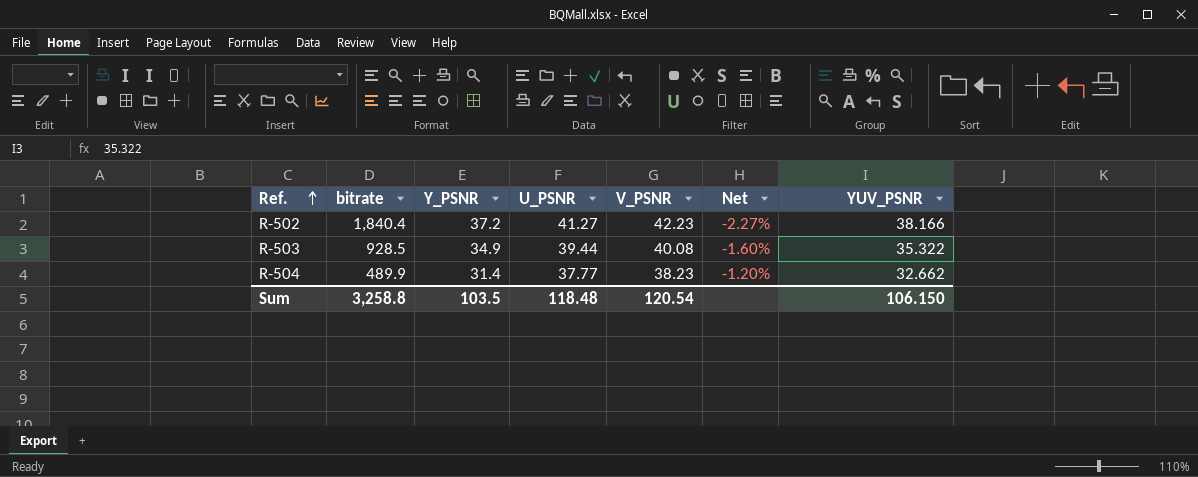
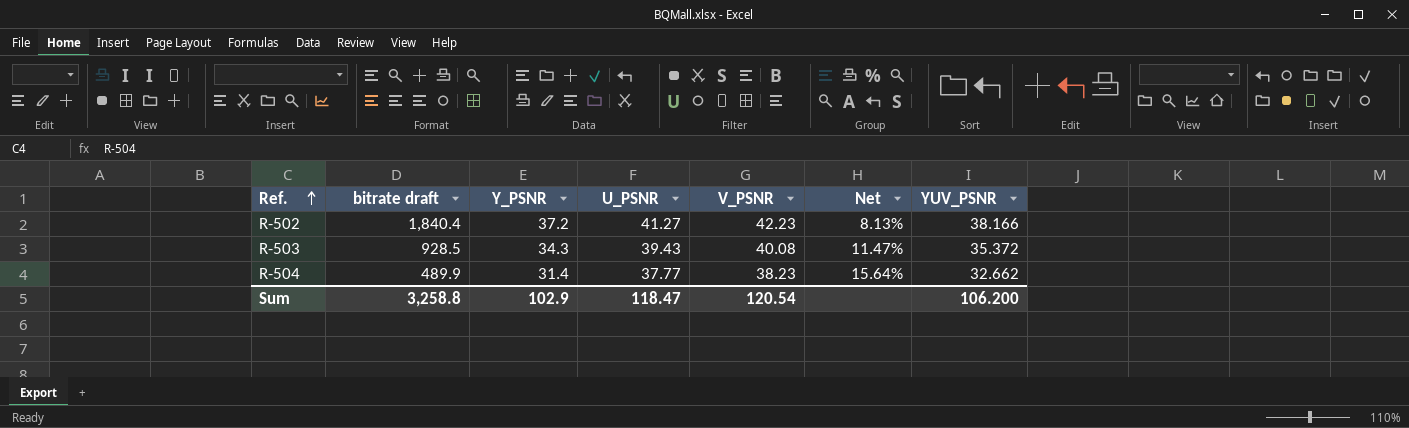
column name: bitrate -> bitrate draft
column Net | formula: ([U_PSNR] - [V_PSNR]) / [V_PSNR] -> ([U_PSNR] - [YUV_PSNR]) / [YUV_PSNR]
R-503 | Y_PSNR: 34.9 -> 34.3
R-503 | U_PSNR: 39.44 -> 39.43
R-503 | YUV_PSNR: 35.322 -> 35.372
Sum | Y_PSNR: 103.5 -> 102.9
Sum | U_PSNR: 118.48 -> 118.47
Sum | YUV_PSNR: 106.150 -> 106.200

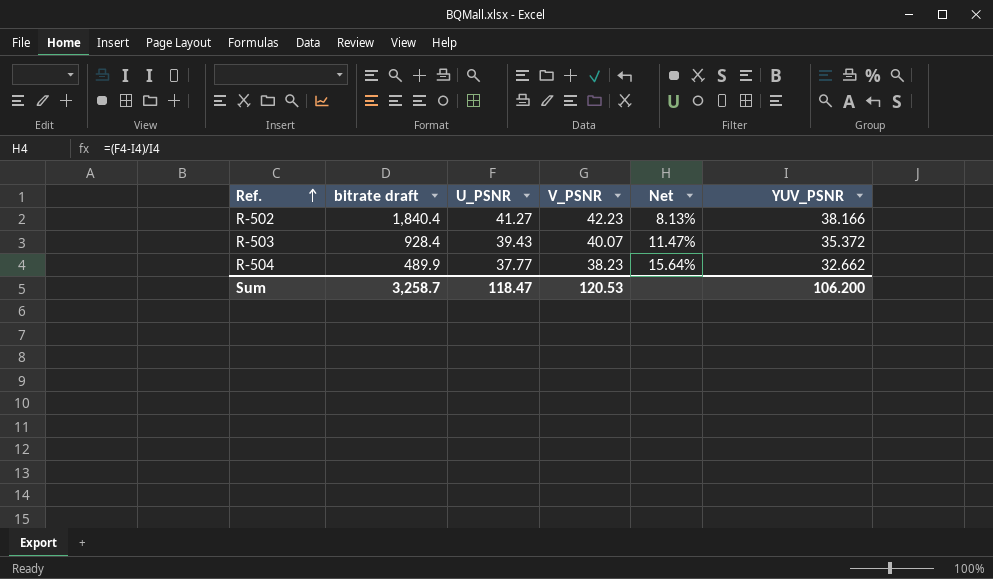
column Y_PSNR | position: 3 -> none
R-503 | bitrate draft: 928.5 -> 928.4
R-503 | V_PSNR: 40.08 -> 40.07
Sum | bitrate draft: 3,258.8 -> 3,258.7
Sum | V_PSNR: 120.54 -> 120.53

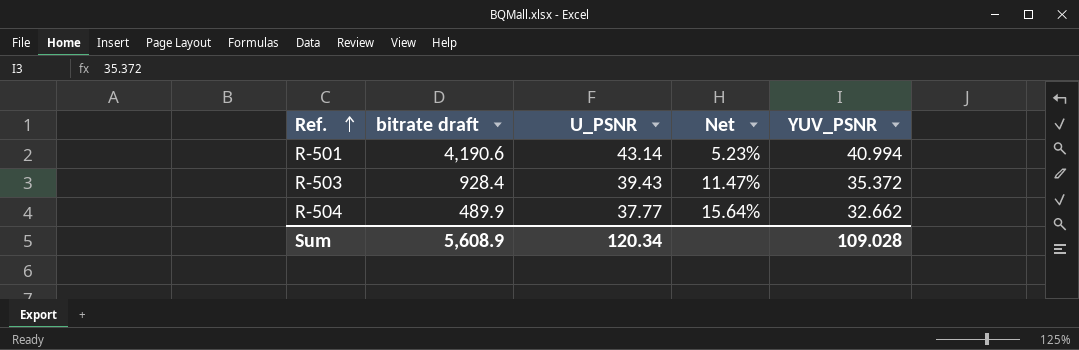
column V_PSNR | position: 4 -> none
row R-502: 1,840.4 | 41.27 | 42.23 | 8.13% | 38.166 -> none
row R-501: none -> 4,190.6 | 43.14 | 5.23% | 40.994
Sum | bitrate draft: 3,258.7 -> 5,608.9
Sum | U_PSNR: 118.47 -> 120.34
Sum | YUV_PSNR: 106.200 -> 109.028

